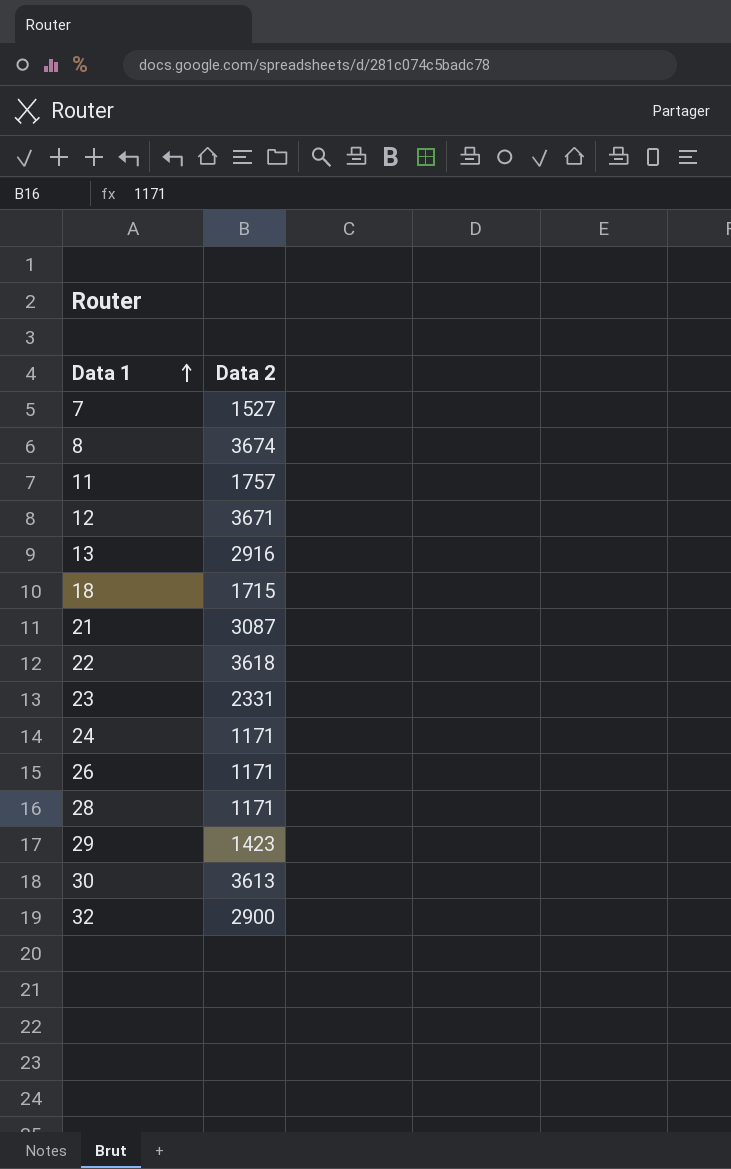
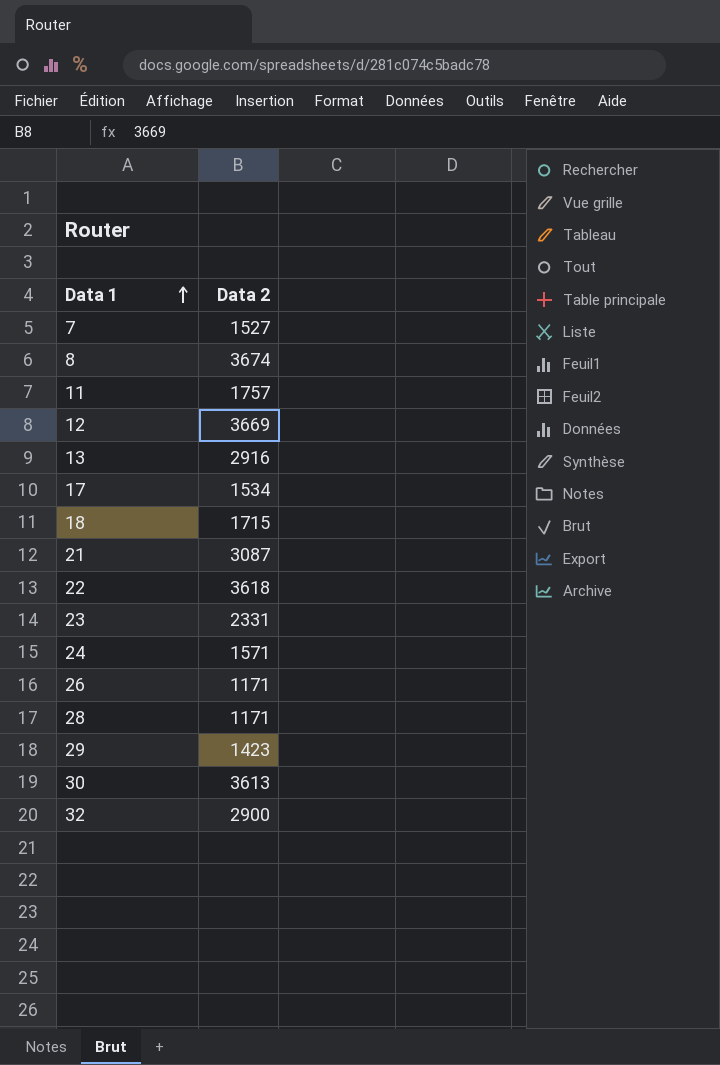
12 | Data 2: 3671 -> 3669
row 17: none -> 1534
24 | Data 2: 1171 -> 1571

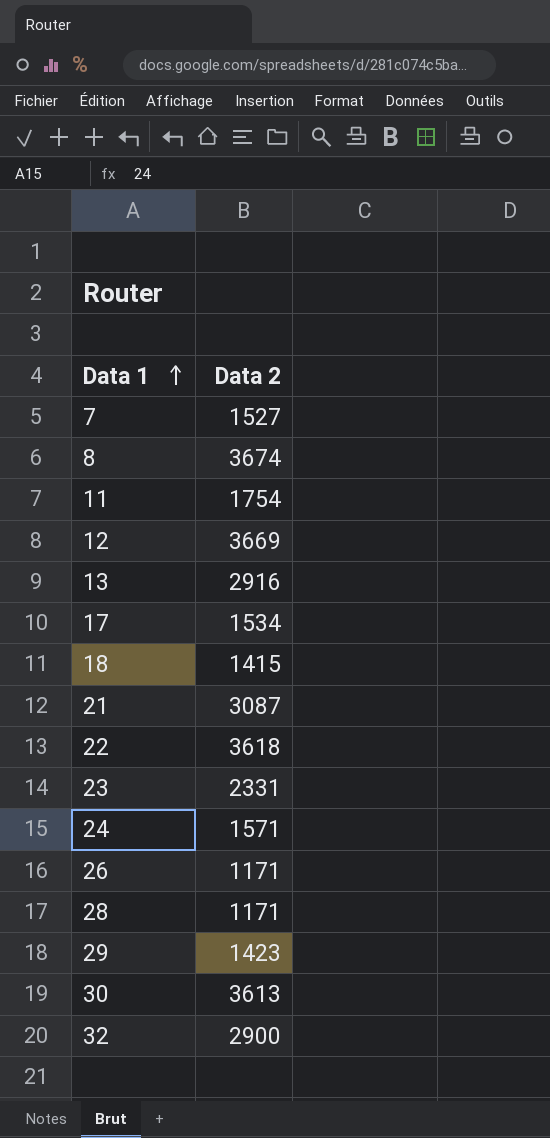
11 | Data 2: 1757 -> 1754
18 | Data 2: 1715 -> 1415

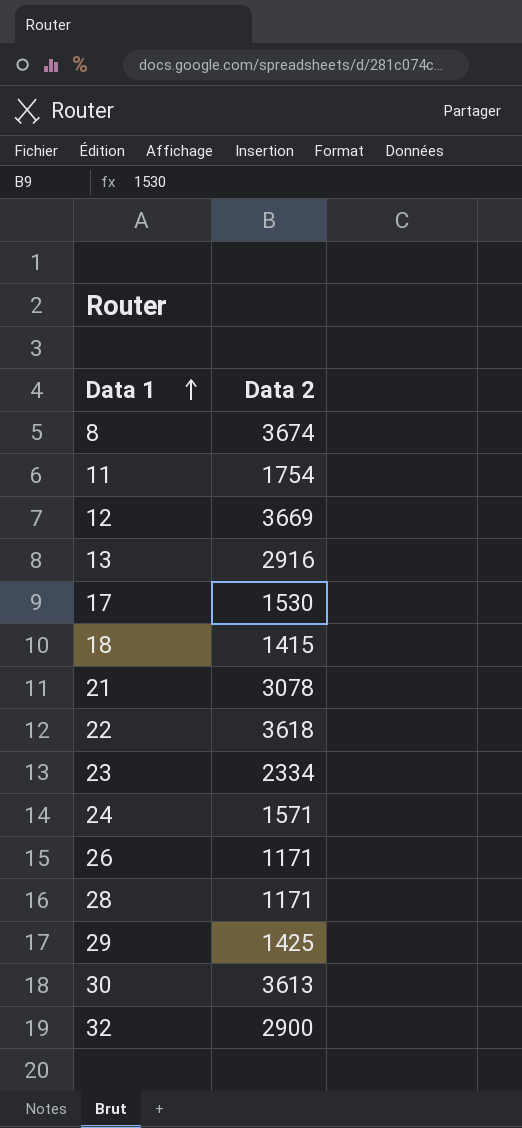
row 7: 1527 -> none
17 | Data 2: 1534 -> 1530
21 | Data 2: 3087 -> 3078
23 | Data 2: 2331 -> 2334
29 | Data 2: 1423 -> 1425

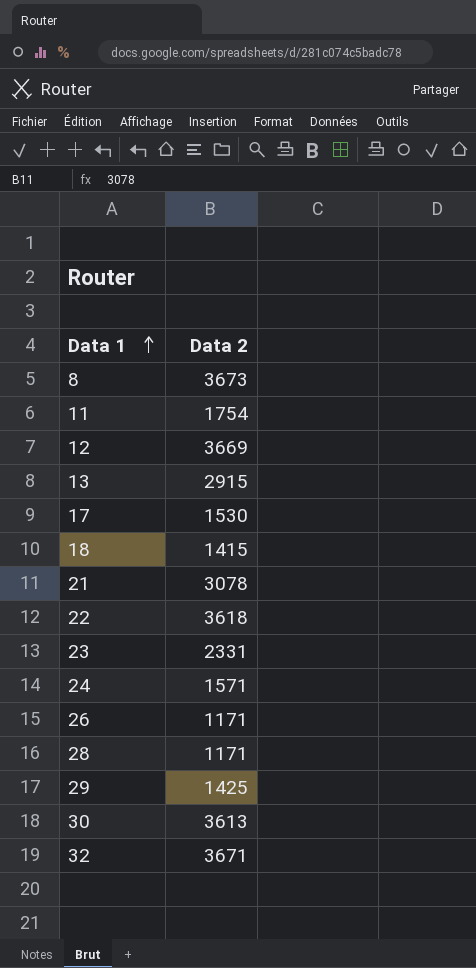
8 | Data 2: 3674 -> 3673
13 | Data 2: 2916 -> 2915
23 | Data 2: 2334 -> 2331
32 | Data 2: 2900 -> 3671

